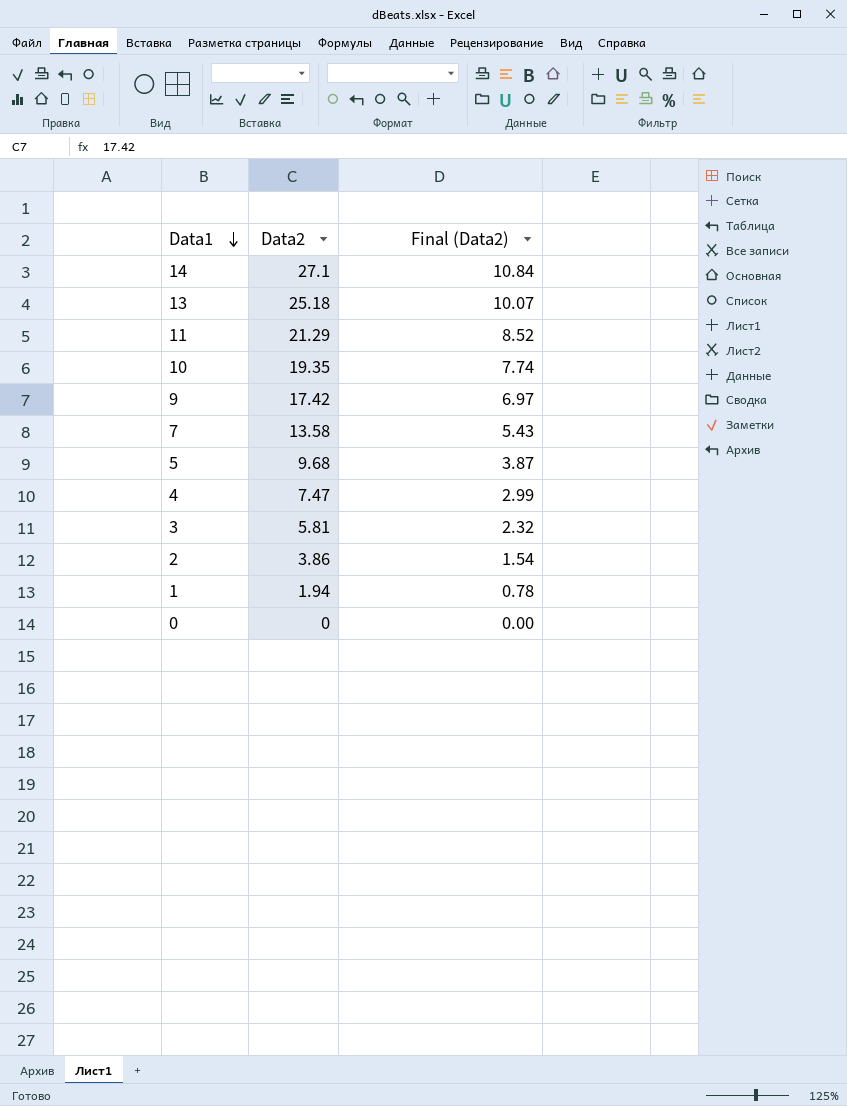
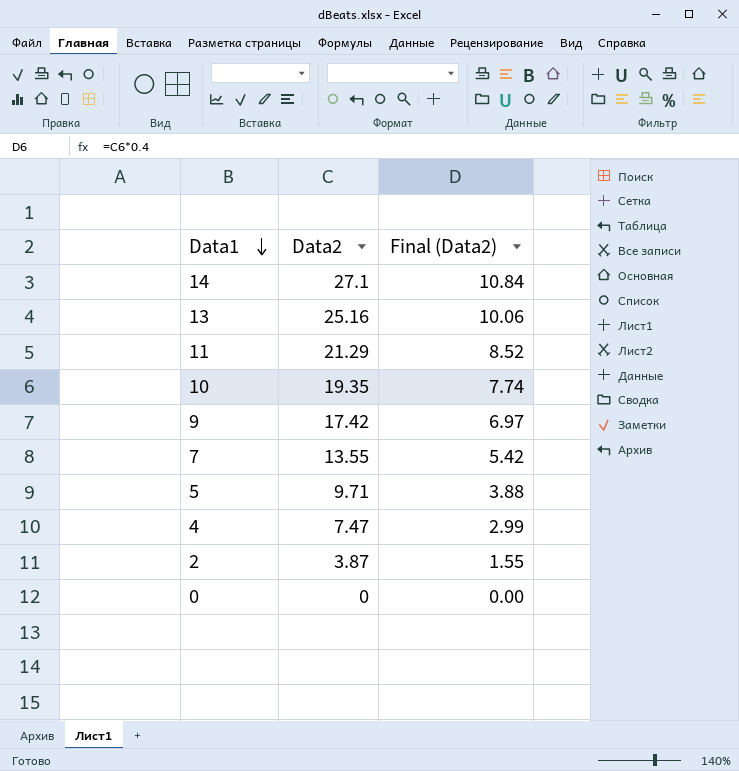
row 3: 5.81 | 2.32 -> none
row 1: 1.94 | 0.78 -> none
13 | Data2: 25.18 -> 25.16
13 | Final (Data2): 10.07 -> 10.06
7 | Data2: 13.58 -> 13.55
7 | Final (Data2): 5.43 -> 5.42
5 | Data2: 9.68 -> 9.71
5 | Final (Data2): 3.87 -> 3.88
2 | Data2: 3.86 -> 3.87
2 | Final (Data2): 1.54 -> 1.55

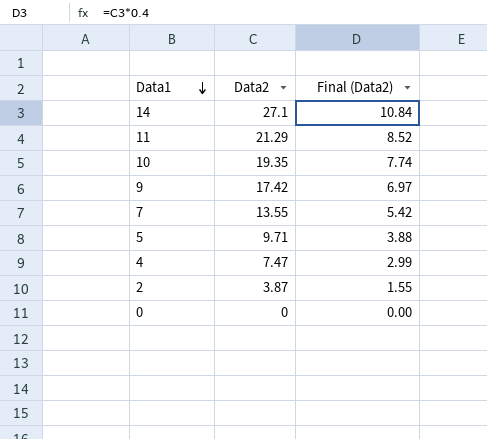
row 13: 25.16 | 10.06 -> none

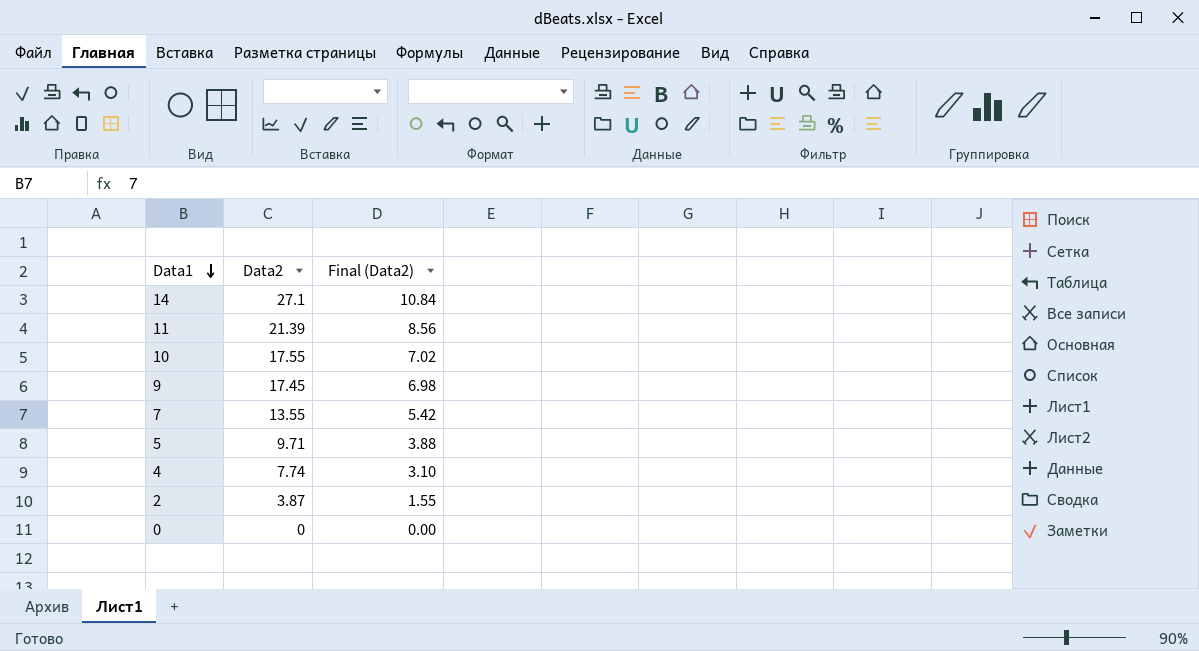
11 | Data2: 21.29 -> 21.39
11 | Final (Data2): 8.52 -> 8.56
10 | Data2: 19.35 -> 17.55
10 | Final (Data2): 7.74 -> 7.02
9 | Data2: 17.42 -> 17.45
9 | Final (Data2): 6.97 -> 6.98
4 | Data2: 7.47 -> 7.74
4 | Final (Data2): 2.99 -> 3.10

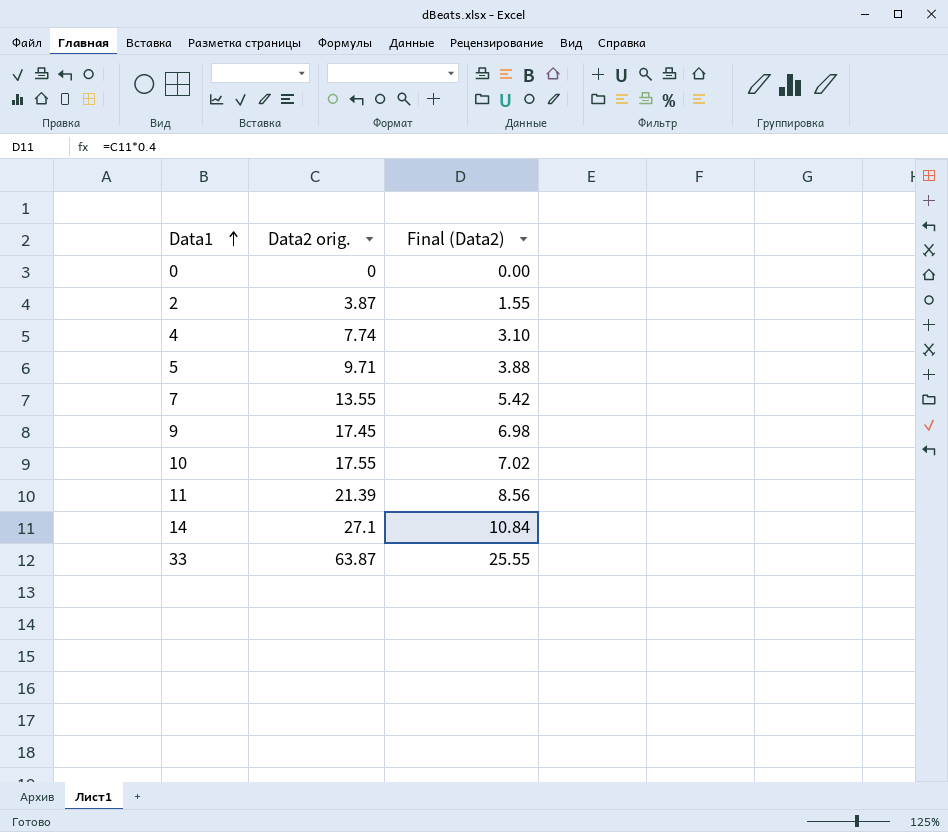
row order: Data1 descending -> Data1 ascending
column name: Data2 -> Data2 orig.
row 33: none -> 63.87 | 25.55

